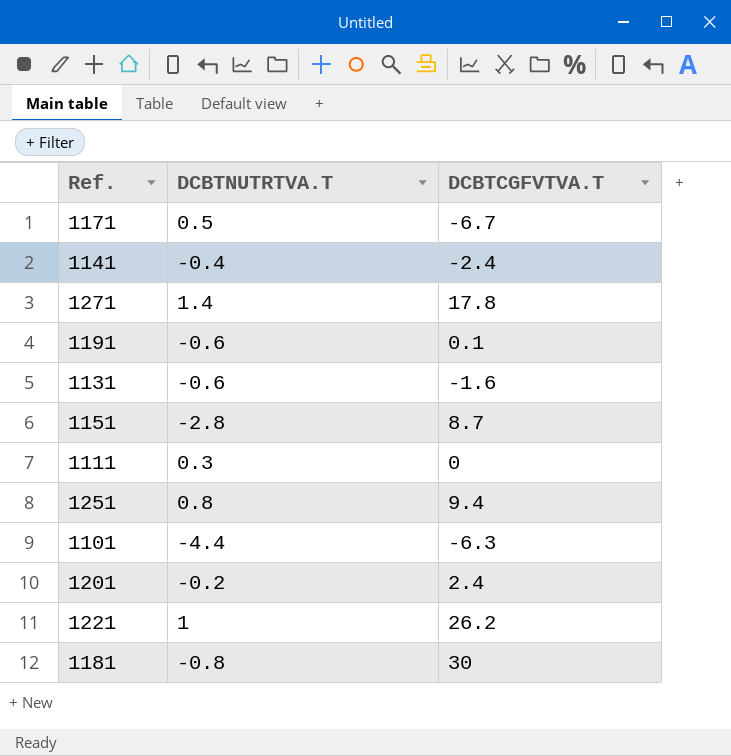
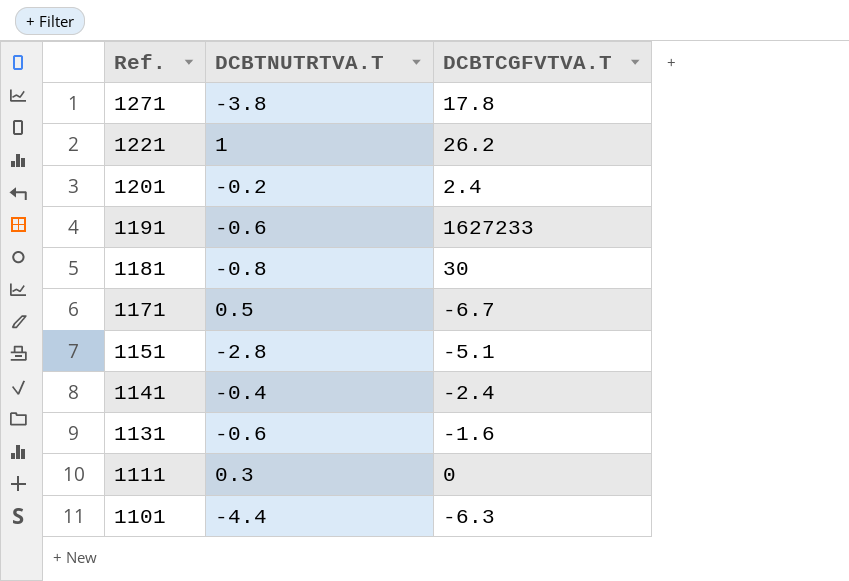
row order: none -> Ref. descending
row 1251: 0.8 | 9.4 -> none
1271 | DCBTNUTRTVA.T: 1.4 -> -3.8
1191 | DCBTCGFVTVA.T: 0.1 -> 1627233
1151 | DCBTCGFVTVA.T: 8.7 -> -5.1

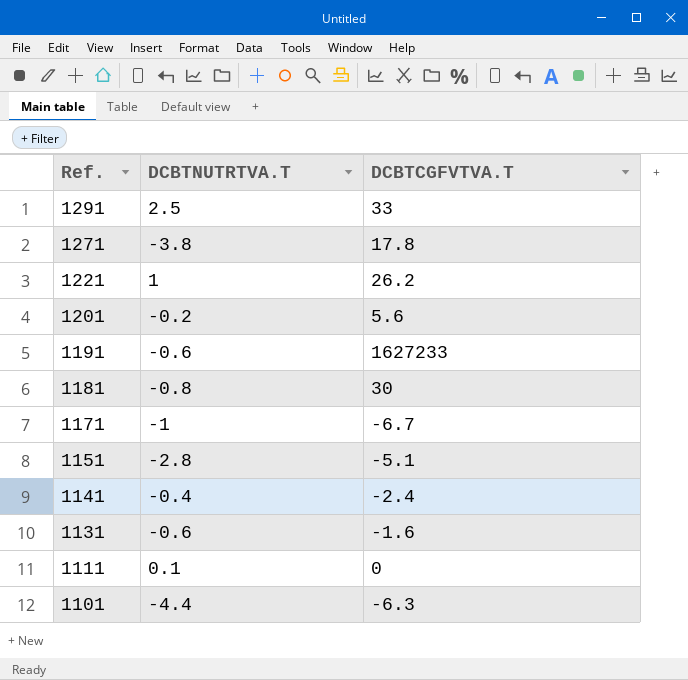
row 1291: none -> 2.5 | 33
1201 | DCBTCGFVTVA.T: 2.4 -> 5.6
1171 | DCBTNUTRTVA.T: 0.5 -> -1
1111 | DCBTNUTRTVA.T: 0.3 -> 0.1

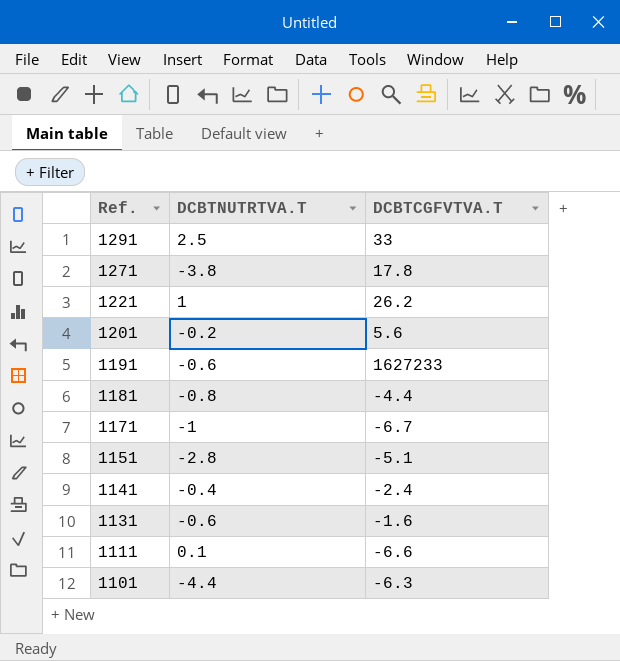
1181 | DCBTCGFVTVA.T: 30 -> -4.4
1111 | DCBTCGFVTVA.T: 0 -> -6.6

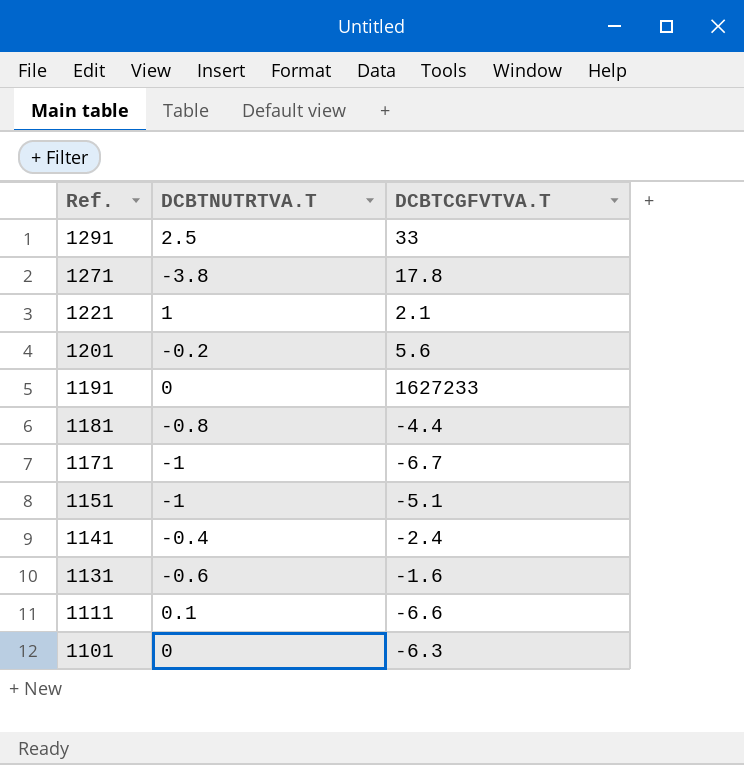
1221 | DCBTCGFVTVA.T: 26.2 -> 2.1
1191 | DCBTNUTRTVA.T: -0.6 -> 0
1151 | DCBTNUTRTVA.T: -2.8 -> -1
1101 | DCBTNUTRTVA.T: -4.4 -> 0

